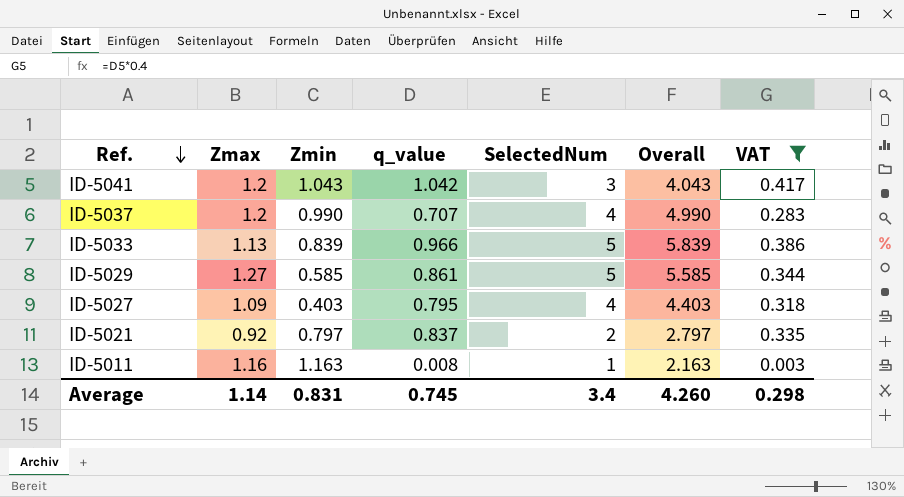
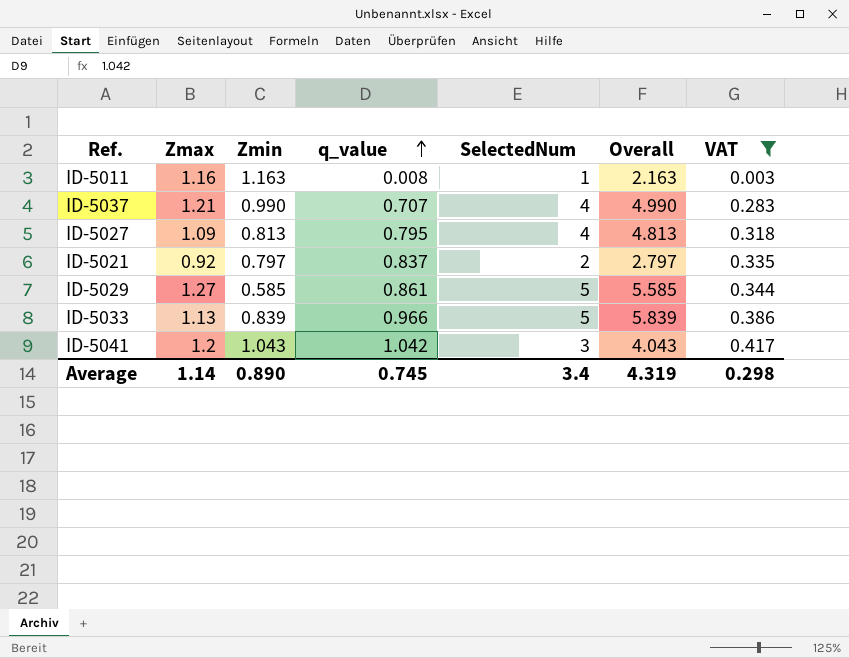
row order: Ref. descending -> q_value ascending
ID-5037 | Zmax: 1.2 -> 1.21
ID-5027 | Zmin: 0.403 -> 0.813
ID-5027 | Overall: 4.403 -> 4.813
Average | Zmin: 0.831 -> 0.890
Average | Overall: 4.260 -> 4.319

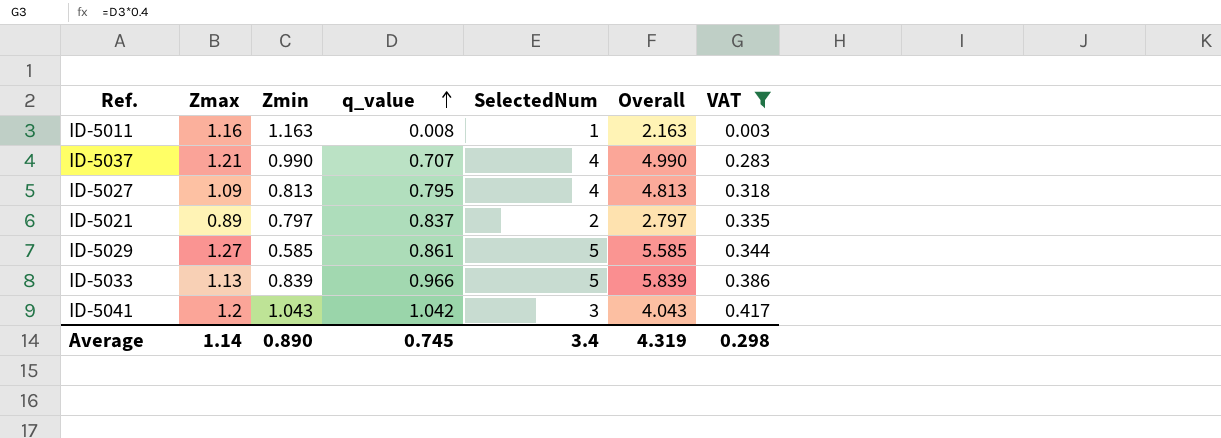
ID-5021 | Zmax: 0.92 -> 0.89

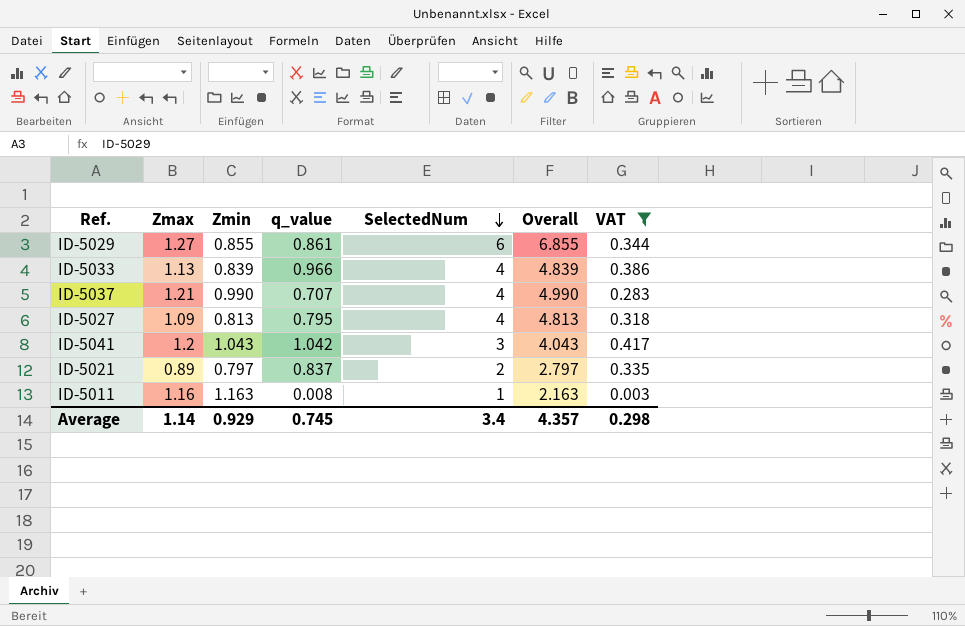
row order: q_value ascending -> SelectedNum descending
ID-5029 | Zmin: 0.585 -> 0.855
ID-5029 | SelectedNum: 5 -> 6
ID-5029 | Overall: 5.585 -> 6.855
ID-5033 | SelectedNum: 5 -> 4
ID-5033 | Overall: 5.839 -> 4.839
Average | Zmin: 0.890 -> 0.929
Average | Overall: 4.319 -> 4.357

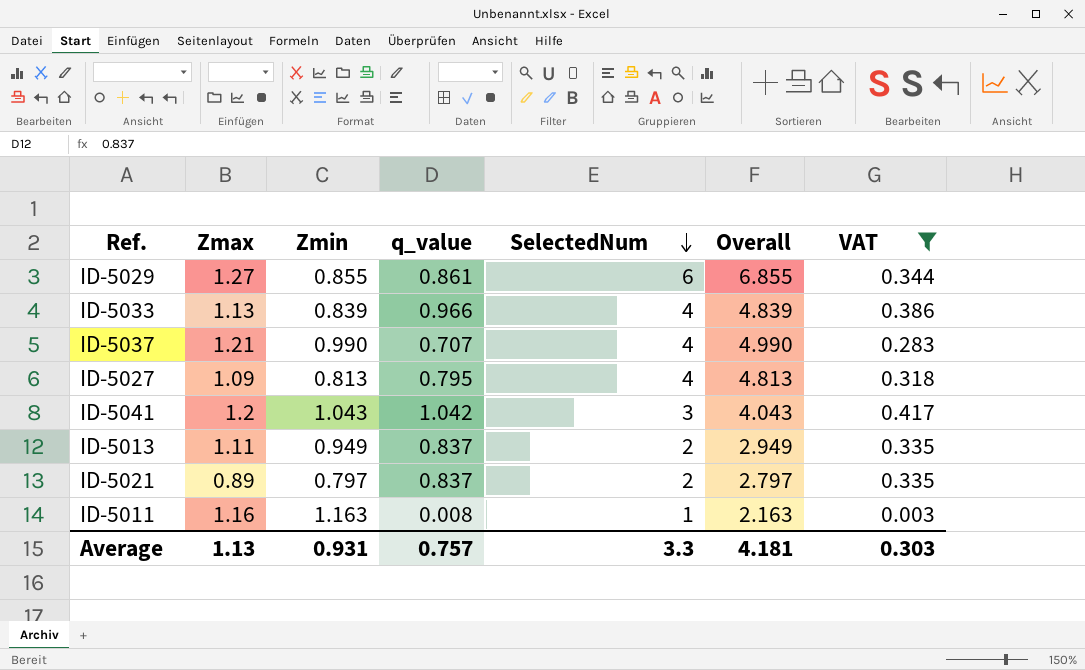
row ID-5013: none -> 1.11 | 0.949 | 0.837 | 2 | 2.949 | 0.335
Average | Zmax: 1.14 -> 1.13
Average | Zmin: 0.929 -> 0.931
Average | q_value: 0.745 -> 0.757
Average | SelectedNum: 3.4 -> 3.3
Average | Overall: 4.357 -> 4.181
Average | VAT: 0.298 -> 0.303

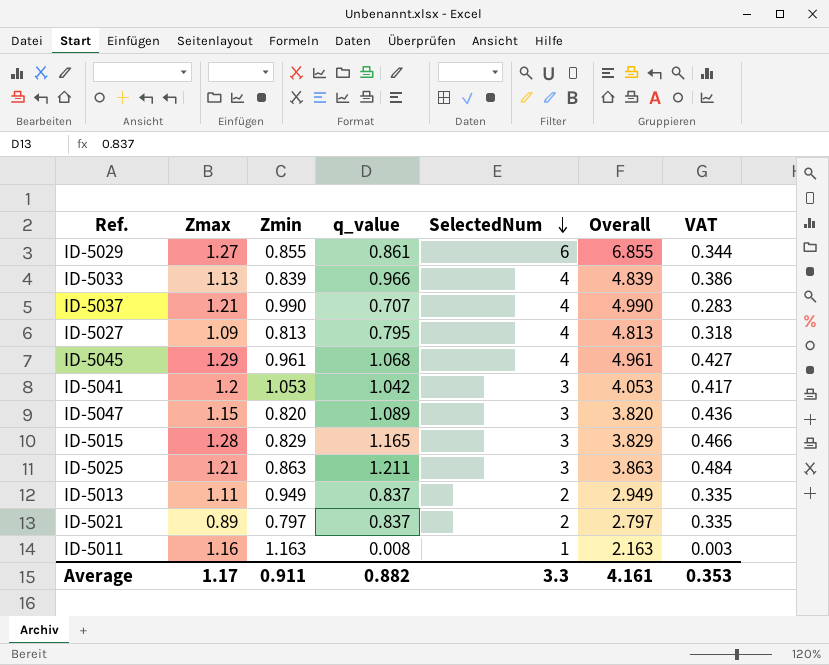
filter: VAT <= 0.417 -> none
ID-5041 | Zmin: 1.043 -> 1.053
ID-5041 | Overall: 4.043 -> 4.053
Average | Zmax: 1.13 -> 1.17
Average | Zmin: 0.931 -> 0.911
Average | q_value: 0.757 -> 0.882
Average | Overall: 4.181 -> 4.161
Average | VAT: 0.303 -> 0.353

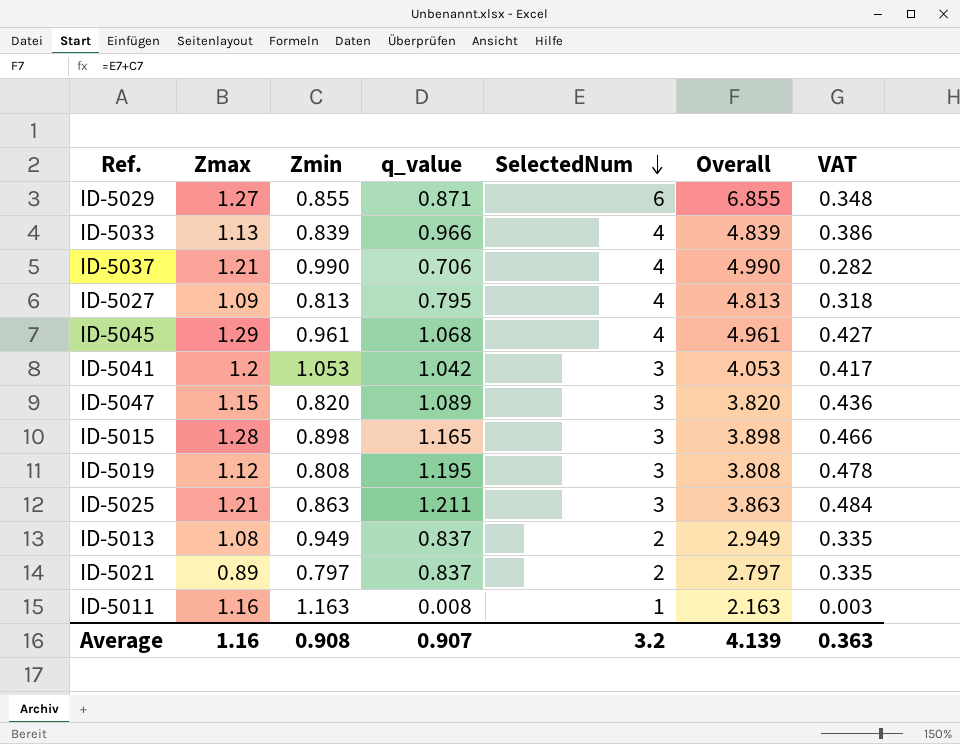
ID-5029 | q_value: 0.861 -> 0.871
ID-5029 | VAT: 0.344 -> 0.348
ID-5037 | q_value: 0.707 -> 0.706
ID-5037 | VAT: 0.283 -> 0.282
ID-5015 | Zmin: 0.829 -> 0.898
ID-5015 | Overall: 3.829 -> 3.898
row ID-5019: none -> 1.12 | 0.808 | 1.195 | 3 | 3.808 | 0.478
ID-5013 | Zmax: 1.11 -> 1.08
Average | Zmax: 1.17 -> 1.16
Average | Zmin: 0.911 -> 0.908
Average | q_value: 0.882 -> 0.907
Average | SelectedNum: 3.3 -> 3.2
Average | Overall: 4.161 -> 4.139
Average | VAT: 0.353 -> 0.363

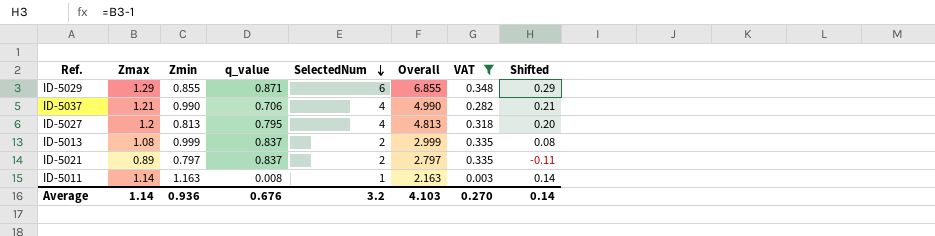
filter: none -> VAT <= 0.348
column Shifted | formula: none -> [Zmax] - 1
ID-5029 | Zmax: 1.27 -> 1.29
ID-5027 | Zmax: 1.09 -> 1.2
ID-5013 | Zmin: 0.949 -> 0.999
ID-5013 | Overall: 2.949 -> 2.999
ID-5011 | Zmax: 1.16 -> 1.14
Average | Zmax: 1.16 -> 1.14
Average | Zmin: 0.908 -> 0.936
Average | q_value: 0.907 -> 0.676
Average | Overall: 4.139 -> 4.103
Average | VAT: 0.363 -> 0.270

